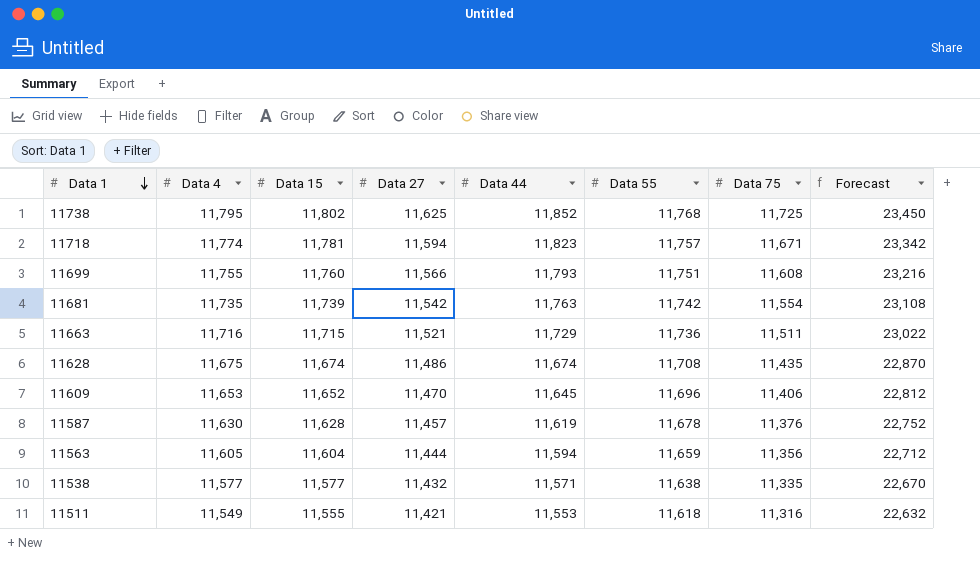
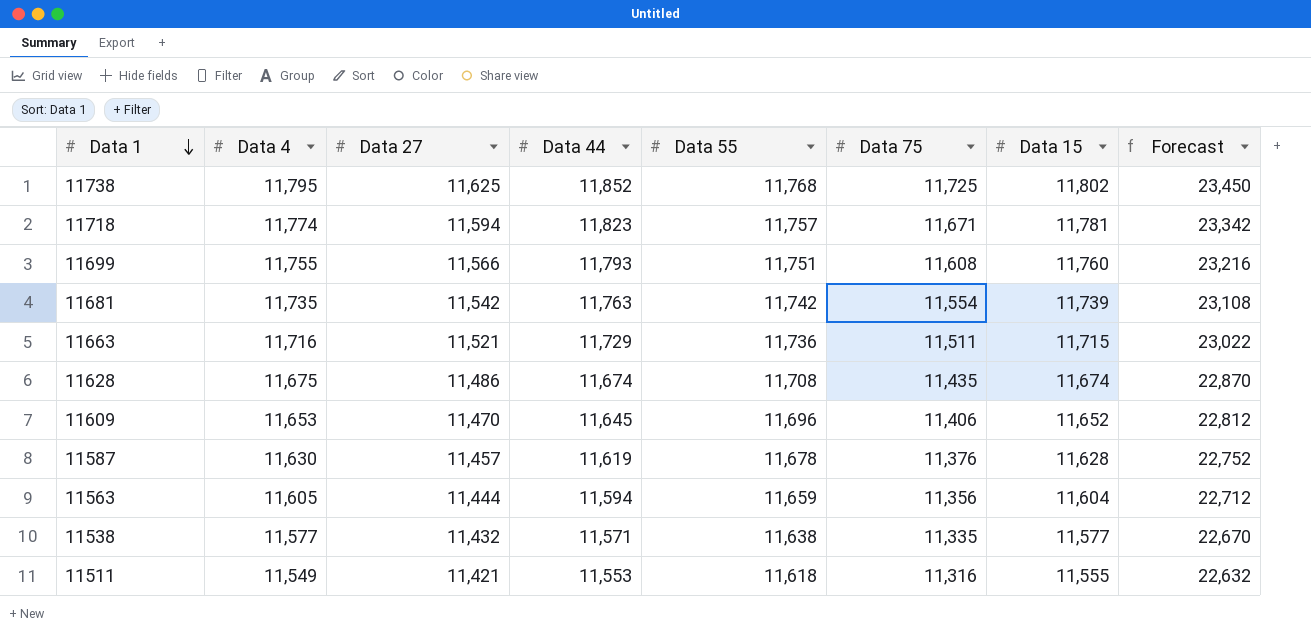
column Data 15 | position: 3 -> 7

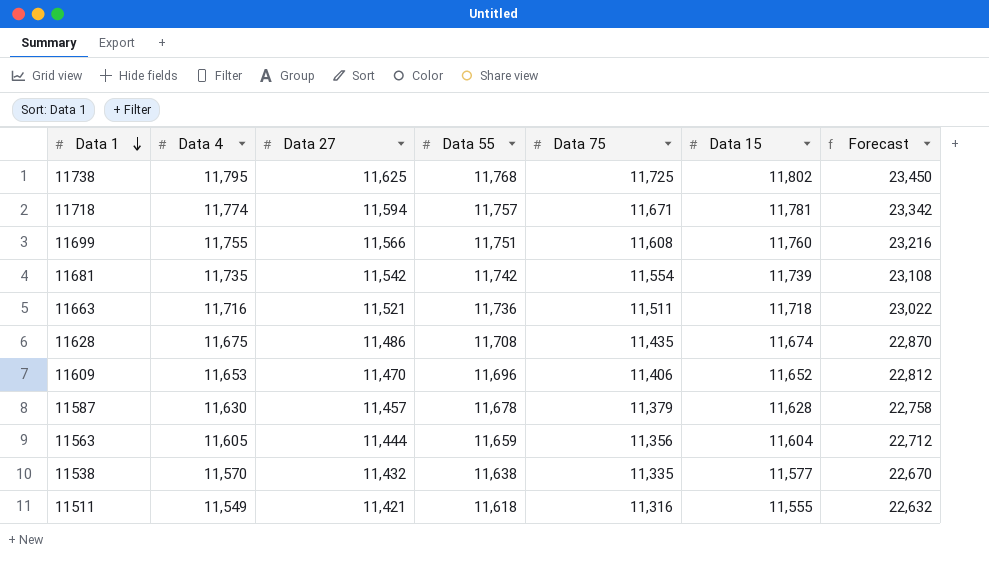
column Data 44 | position: 4 -> none
11663 | Data 15: 11,715 -> 11,718
11587 | Data 75: 11,376 -> 11,379
11587 | Forecast: 22,752 -> 22,758
11538 | Data 4: 11,577 -> 11,570

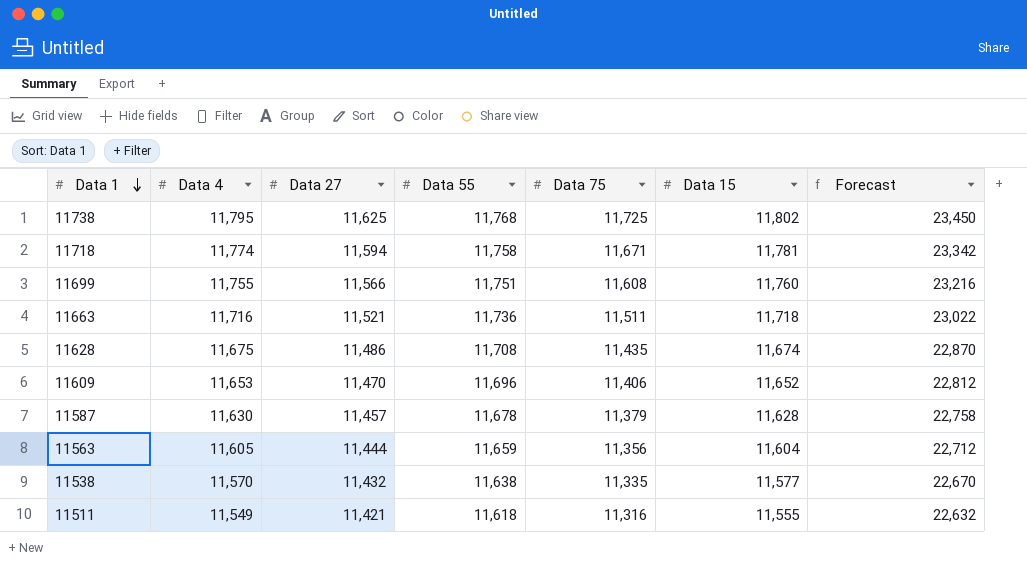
row 11681: 11,735 | 11,542 | 11,742 | 11,554 | 11,739 | 23,108 -> none
11718 | Data 55: 11,757 -> 11,758

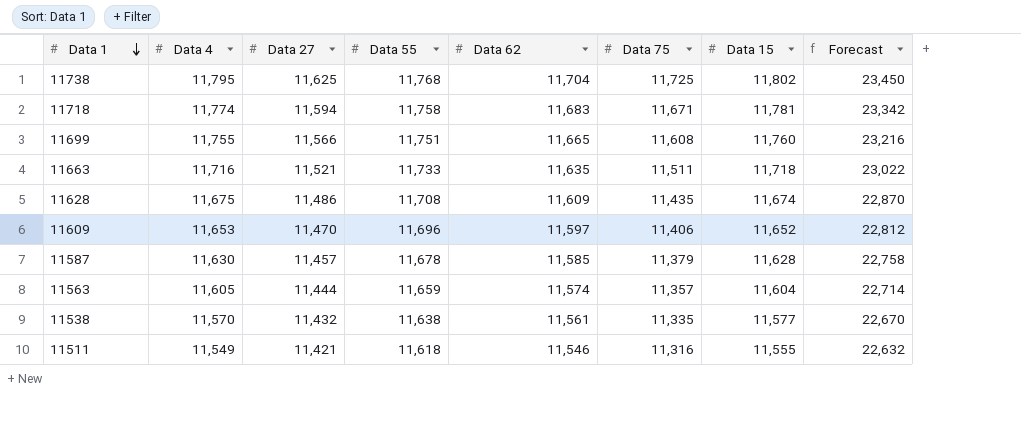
column Data 62 | position: none -> 5
11663 | Data 55: 11,736 -> 11,733
11563 | Data 75: 11,356 -> 11,357
11563 | Forecast: 22,712 -> 22,714

